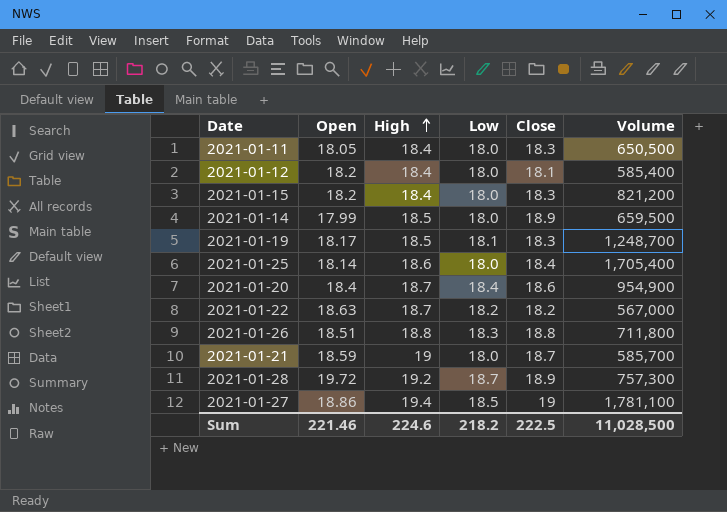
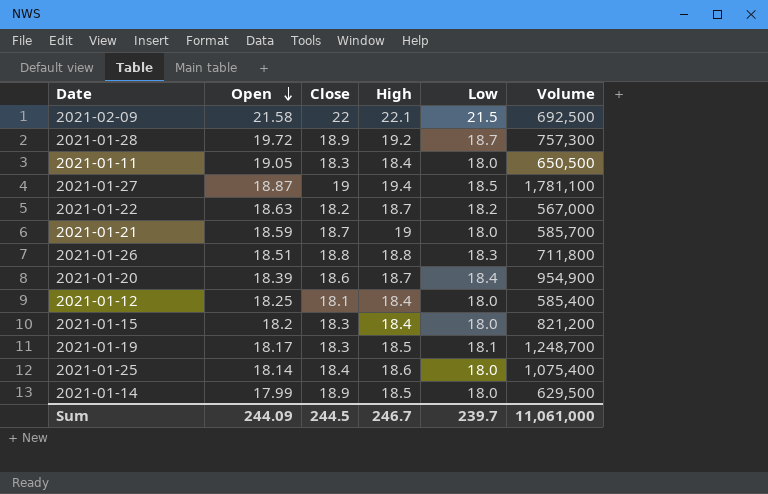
row order: High ascending -> Open descending
column Close | position: 5 -> 3
row 2021-02-09: none -> 21.58 | 22 | 22.1 | 21.5 | 692,500
2021-01-11 | Open: 18.05 -> 19.05
2021-01-27 | Open: 18.86 -> 18.87
2021-01-20 | Open: 18.4 -> 18.39
2021-01-12 | Open: 18.2 -> 18.25
2021-01-25 | Volume: 1,705,400 -> 1,075,400
2021-01-14 | Volume: 659,500 -> 629,500
Sum | Open: 221.46 -> 244.09
Sum | Close: 222.5 -> 244.5
Sum | High: 224.6 -> 246.7
Sum | Low: 218.2 -> 239.7
Sum | Volume: 11,028,500 -> 11,061,000

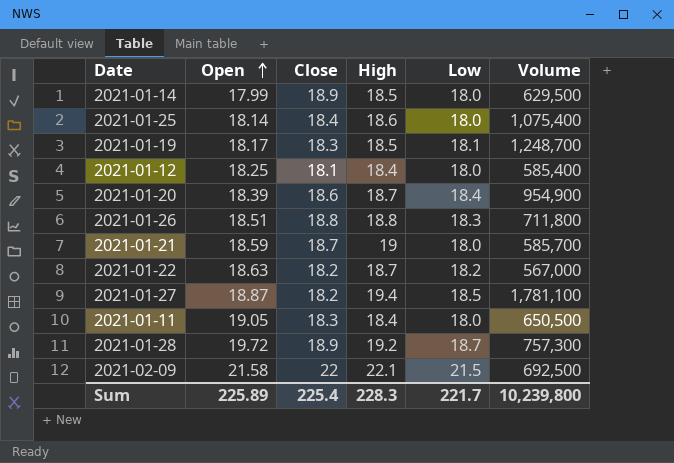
row order: Open descending -> Open ascending
row 2021-01-15: 18.2 | 18.3 | 18.4 | 18.0 | 821,200 -> none
2021-01-27 | Close: 19 -> 18.2
Sum | Open: 244.09 -> 225.89
Sum | Close: 244.5 -> 225.4
Sum | High: 246.7 -> 228.3
Sum | Low: 239.7 -> 221.7
Sum | Volume: 11,061,000 -> 10,239,800

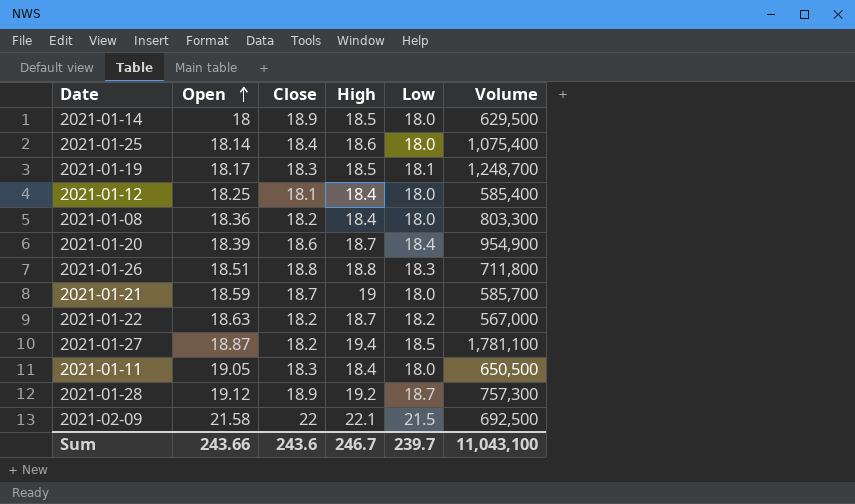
2021-01-14 | Open: 17.99 -> 18
row 2021-01-08: none -> 18.36 | 18.2 | 18.4 | 18.0 | 803,300
2021-01-28 | Open: 19.72 -> 19.12
Sum | Open: 225.89 -> 243.66
Sum | Close: 225.4 -> 243.6
Sum | High: 228.3 -> 246.7
Sum | Low: 221.7 -> 239.7
Sum | Volume: 10,239,800 -> 11,043,100

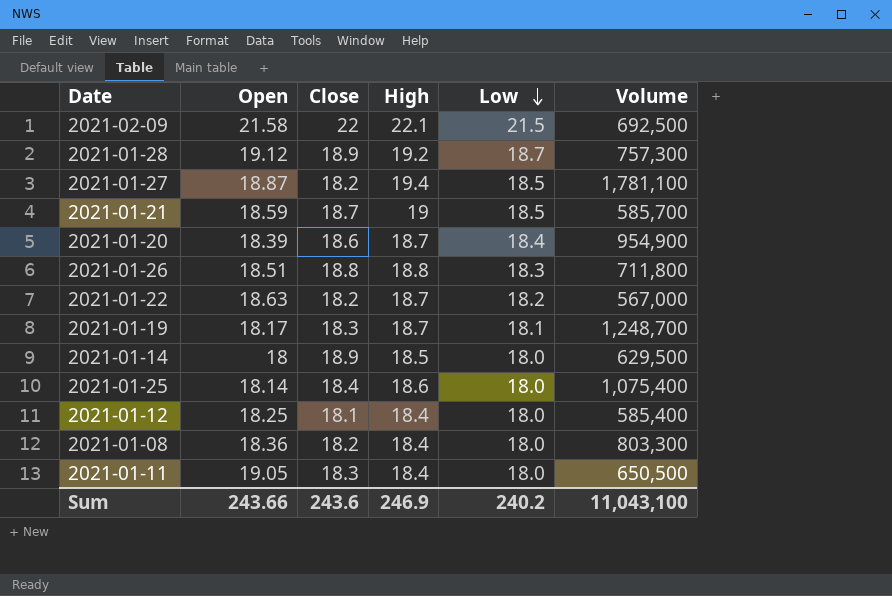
row order: Open ascending -> Low descending
2021-01-21 | Low: 18.0 -> 18.5
2021-01-19 | High: 18.5 -> 18.7
Sum | High: 246.7 -> 246.9
Sum | Low: 239.7 -> 240.2

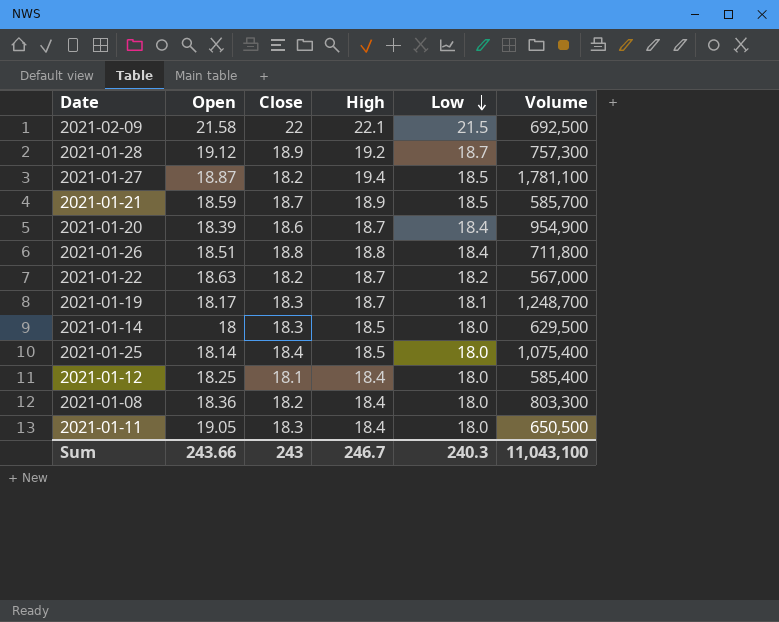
2021-01-21 | High: 19 -> 18.9
2021-01-26 | Low: 18.3 -> 18.4
2021-01-14 | Close: 18.9 -> 18.3
2021-01-25 | High: 18.6 -> 18.5
Sum | Close: 243.6 -> 243
Sum | High: 246.9 -> 246.7
Sum | Low: 240.2 -> 240.3

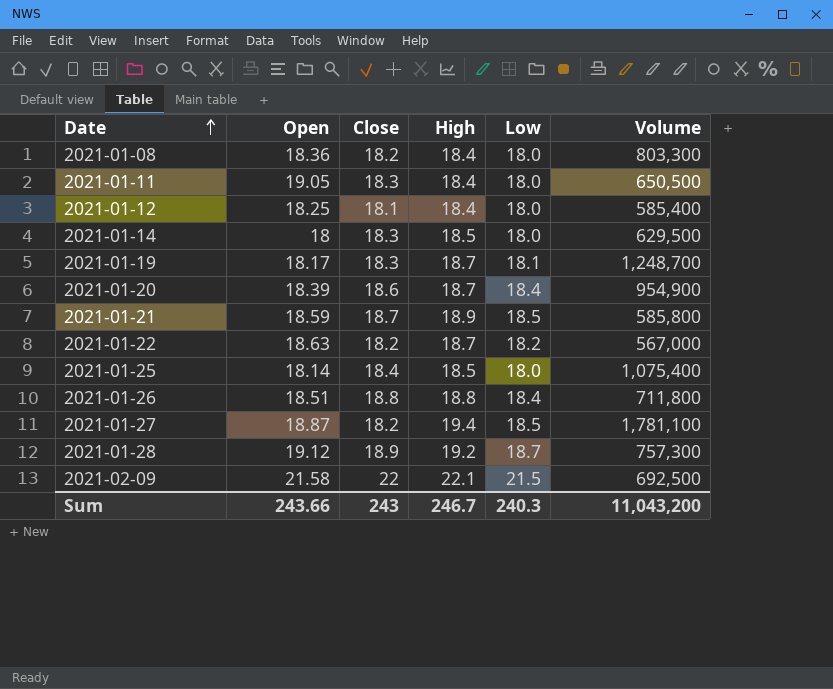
row order: Low descending -> Date ascending
2021-01-21 | Volume: 585,700 -> 585,800
Sum | Volume: 11,043,100 -> 11,043,200

